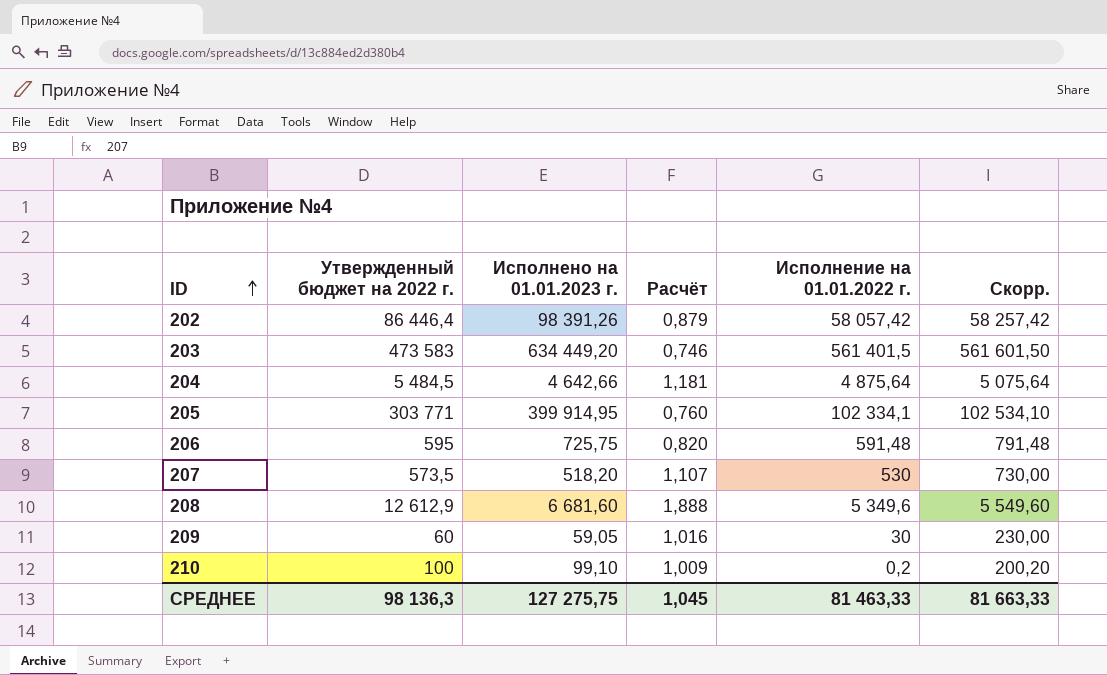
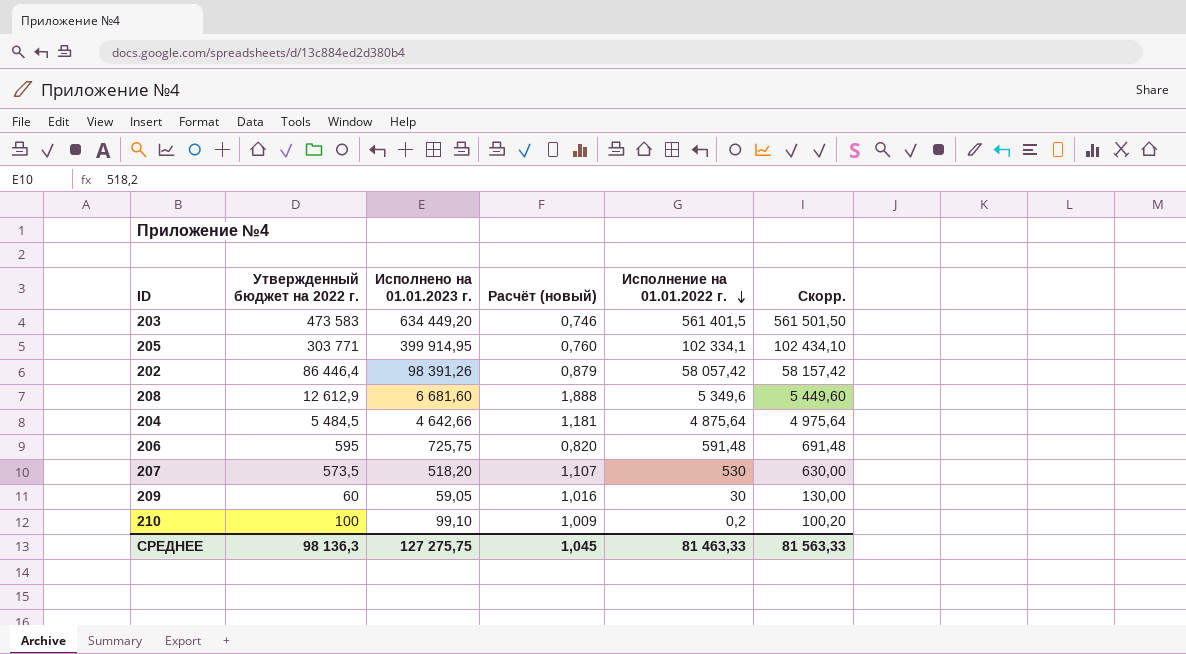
row order: ID ascending -> Исполнение на 01.01.2022 г. descending
column name: Расчёт -> Расчёт (новый)
column Скорр. | formula: [Исполнение на 01.01.2022 г.] + 200 -> [Исполнение на 01.01.2022 г.] + 100
СРЕДНЕЕ | Скорр.: 81 663,33 -> 81 563,33

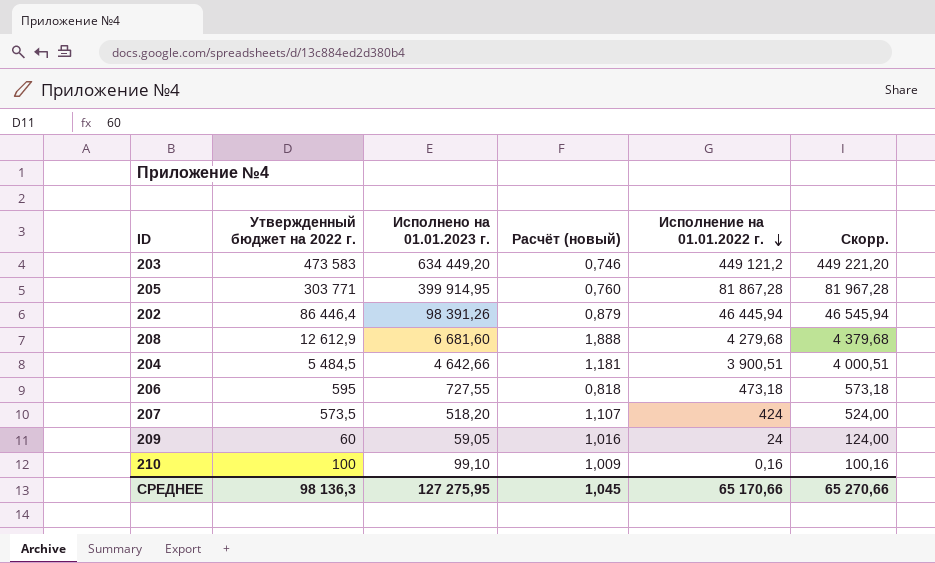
203 | Исполнение на 01.01.2022 г.: 561 401,5 -> 449 121,2
203 | Скорр.: 561 501,50 -> 449 221,20
205 | Исполнение на 01.01.2022 г.: 102 334,1 -> 81 867,28
205 | Скорр.: 102 434,10 -> 81 967,28
202 | Исполнение на 01.01.2022 г.: 58 057,42 -> 46 445,94
202 | Скорр.: 58 157,42 -> 46 545,94
208 | Исполнение на 01.01.2022 г.: 5 349,6 -> 4 279,68
208 | Скорр.: 5 449,60 -> 4 379,68
204 | Исполнение на 01.01.2022 г.: 4 875,64 -> 3 900,51
204 | Скорр.: 4 975,64 -> 4 000,51
206 | Исполнено на 01.01.2023 г.: 725,75 -> 727,55
206 | Расчёт (новый): 0,820 -> 0,818
206 | Исполнение на 01.01.2022 г.: 591,48 -> 473,18
206 | Скорр.: 691,48 -> 573,18
207 | Исполнение на 01.01.2022 г.: 530 -> 424
207 | Скорр.: 630,00 -> 524,00
209 | Исполнение на 01.01.2022 г.: 30 -> 24
209 | Скорр.: 130,00 -> 124,00
210 | Исполнение на 01.01.2022 г.: 0,2 -> 0,16
210 | Скорр.: 100,20 -> 100,16
СРЕДНЕЕ | Исполнено на 01.01.2023 г.: 127 275,75 -> 127 275,95
СРЕДНЕЕ | Исполнение на 01.01.2022 г.: 81 463,33 -> 65 170,66
СРЕДНЕЕ | Скорр.: 81 563,33 -> 65 270,66

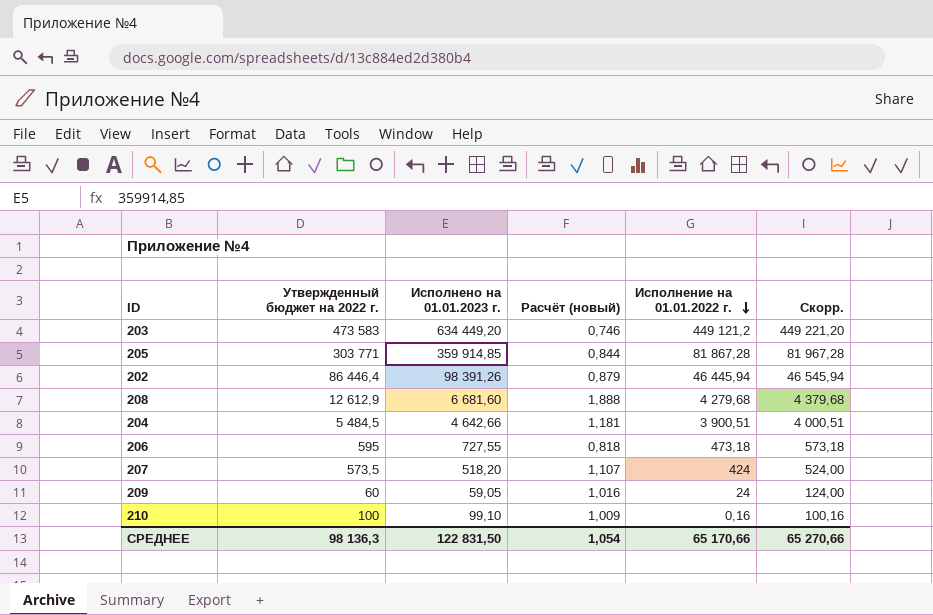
205 | Исполнено на 01.01.2023 г.: 399 914,95 -> 359 914,85
205 | Расчёт (новый): 0,760 -> 0,844
СРЕДНЕЕ | Исполнено на 01.01.2023 г.: 127 275,95 -> 122 831,50
СРЕДНЕЕ | Расчёт (новый): 1,045 -> 1,054

